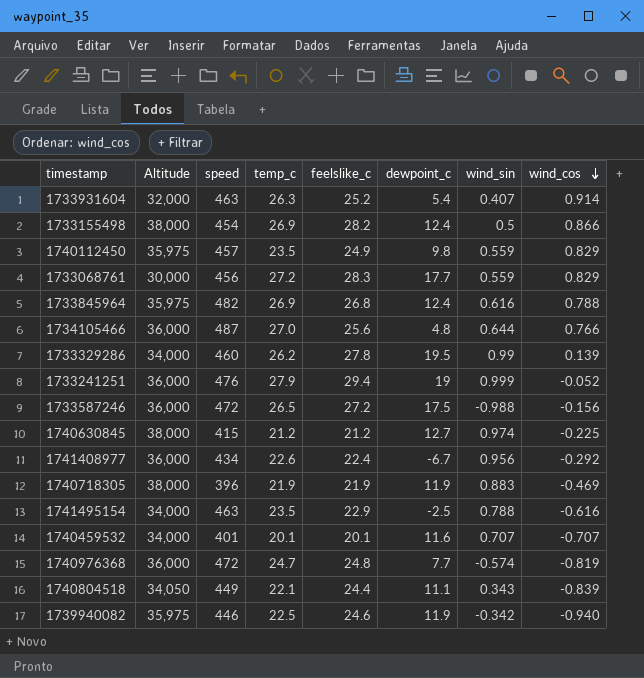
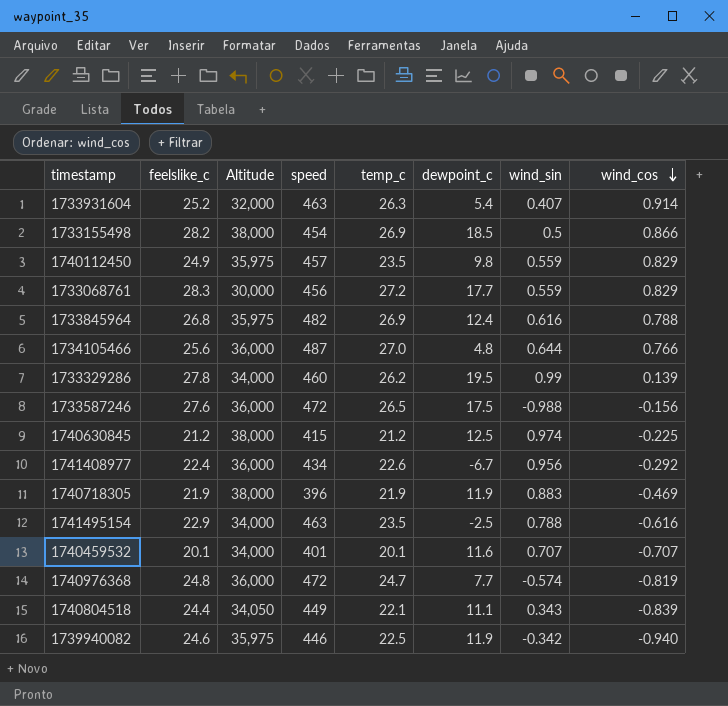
column feelslike_c | position: 5 -> 2
row 1733241251: 36,000 | 476 | 27.9 | 29.4 | 19 | 0.999 | -0.052 -> none
1733155498 | dewpoint_c: 12.4 -> 18.5
1733587246 | feelslike_c: 27.2 -> 27.6
1740630845 | dewpoint_c: 12.7 -> 12.5

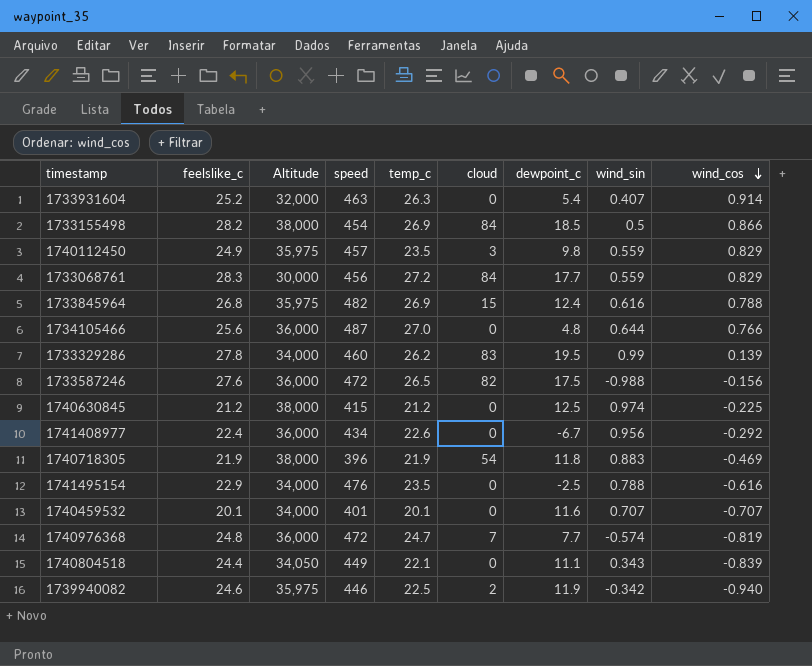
column cloud | position: none -> 6
1740718305 | dewpoint_c: 11.9 -> 11.8
1741495154 | speed: 463 -> 476

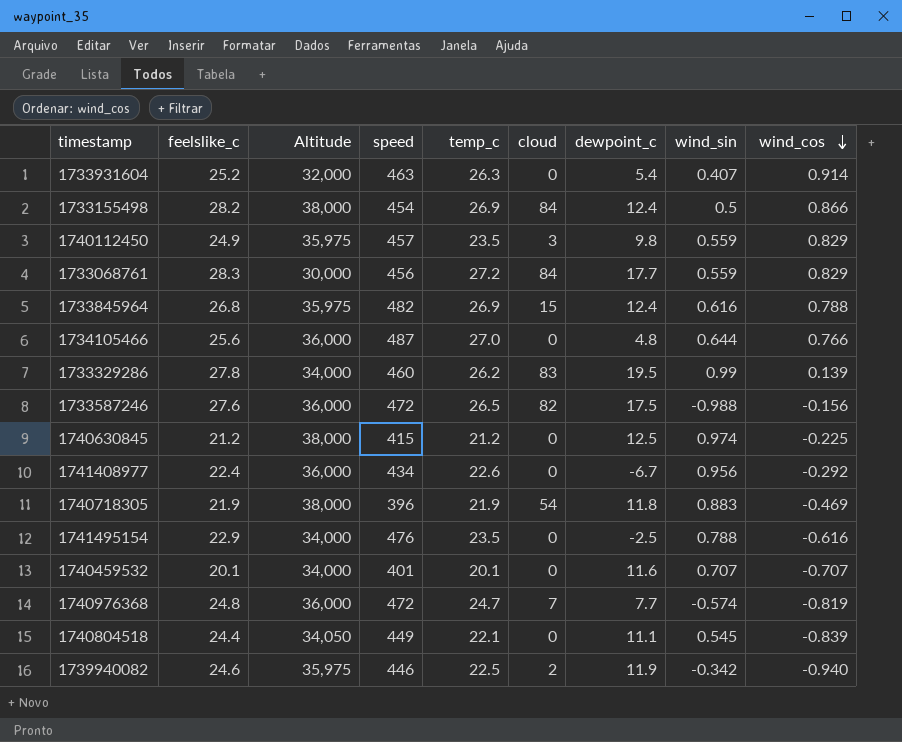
1733155498 | dewpoint_c: 18.5 -> 12.4
1740804518 | wind_sin: 0.343 -> 0.545

